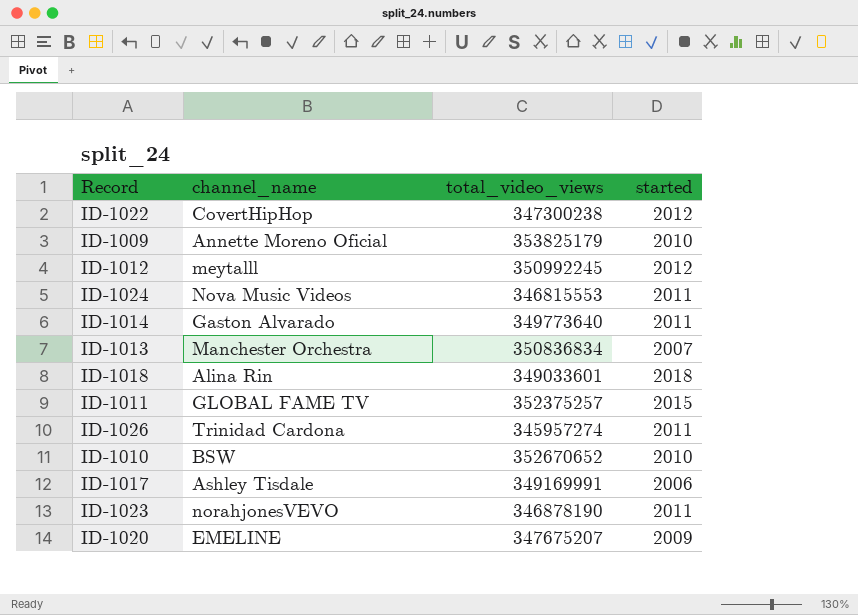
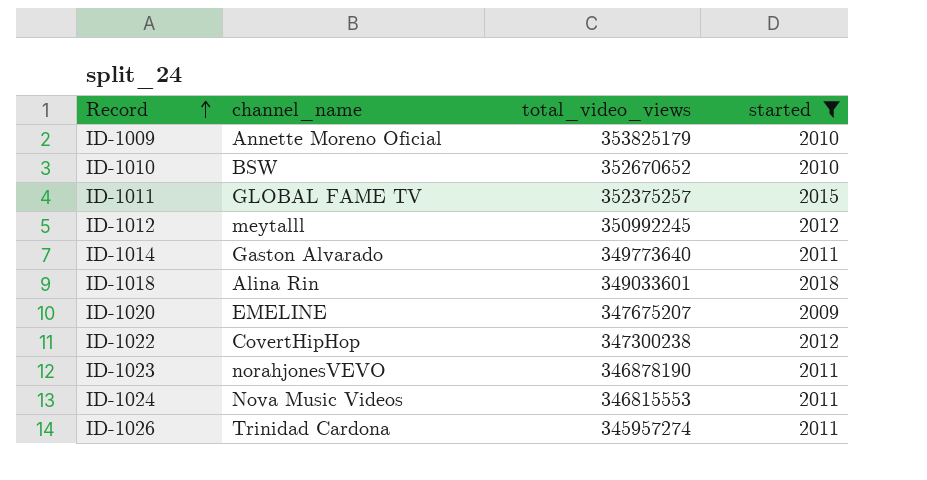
filter: none -> started >= 2009
row order: none -> Record ascending

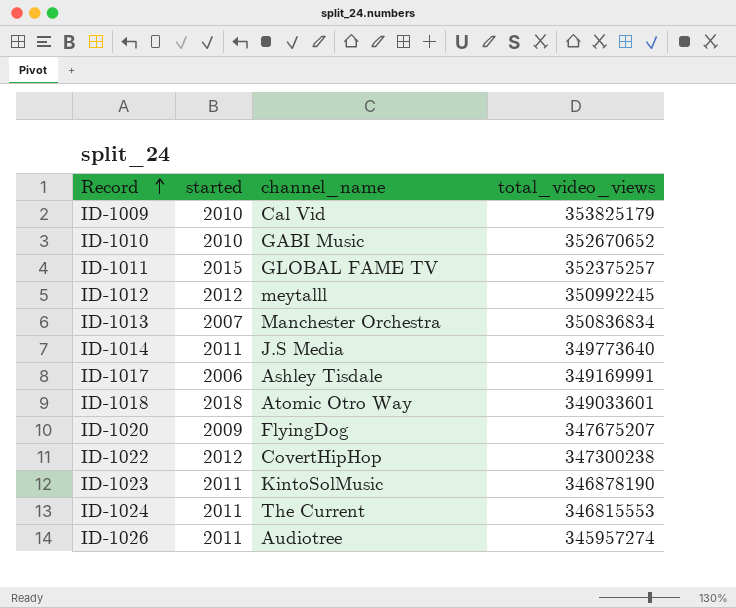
filter: started >= 2009 -> none
column started | position: 4 -> 2
ID-1009 | channel_name: Annette Moreno Oficial -> Cal Vid
ID-1010 | channel_name: BSW -> GABI Music
ID-1014 | channel_name: Gaston Alvarado -> J.S Media
ID-1018 | channel_name: Alina Rin -> Atomic Otro Way
ID-1020 | channel_name: EMELINE -> FlyingDog
ID-1023 | channel_name: norahjonesVEVO -> KintoSolMusic
ID-1024 | channel_name: Nova Music Videos -> The Current
ID-1026 | channel_name: Trinidad Cardona -> Audiotree

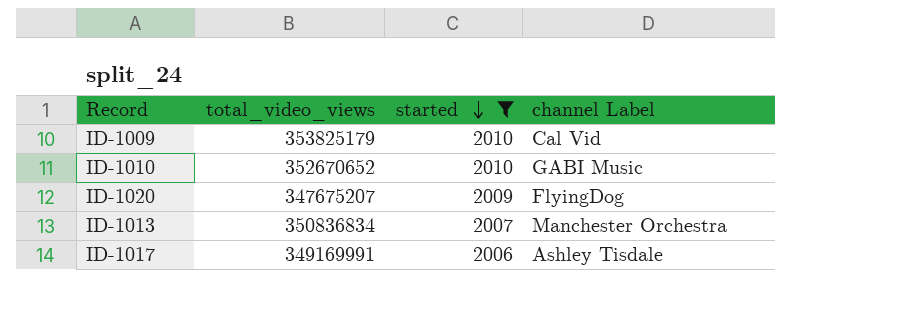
filter: none -> started <= 2010
row order: Record ascending -> started descending
column total_video_views | position: 4 -> 2
column name: channel_name -> channel Label

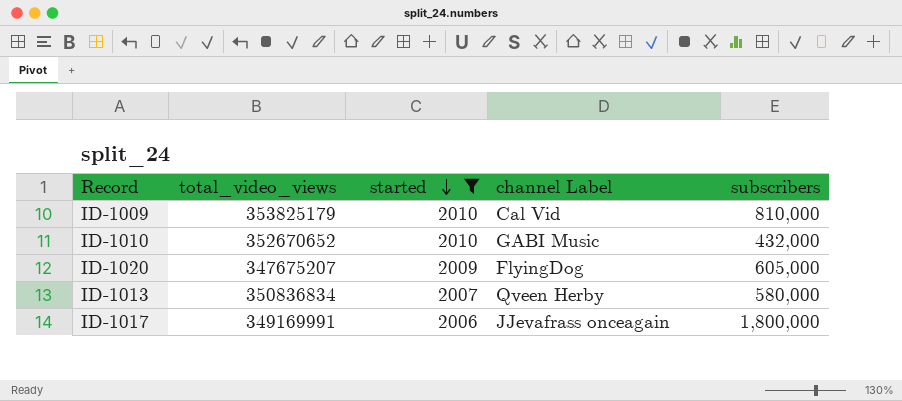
column subscribers | position: none -> 5
ID-1013 | channel Label: Manchester Orchestra -> Qveen Herby
ID-1017 | channel Label: Ashley Tisdale -> JJevafrass onceagain

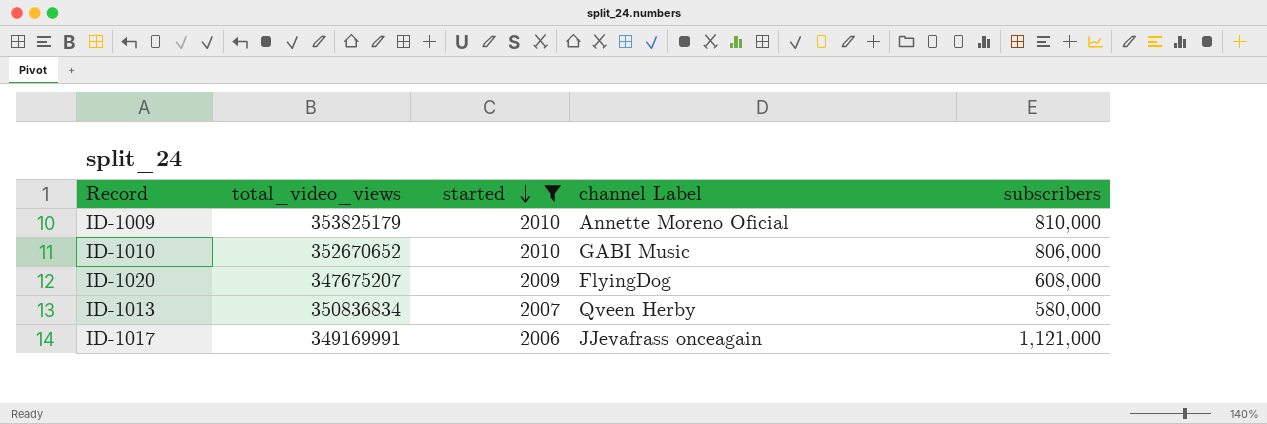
ID-1009 | channel Label: Cal Vid -> Annette Moreno Oficial
ID-1010 | subscribers: 432,000 -> 806,000
ID-1020 | subscribers: 605,000 -> 608,000
ID-1017 | subscribers: 1,800,000 -> 1,121,000

